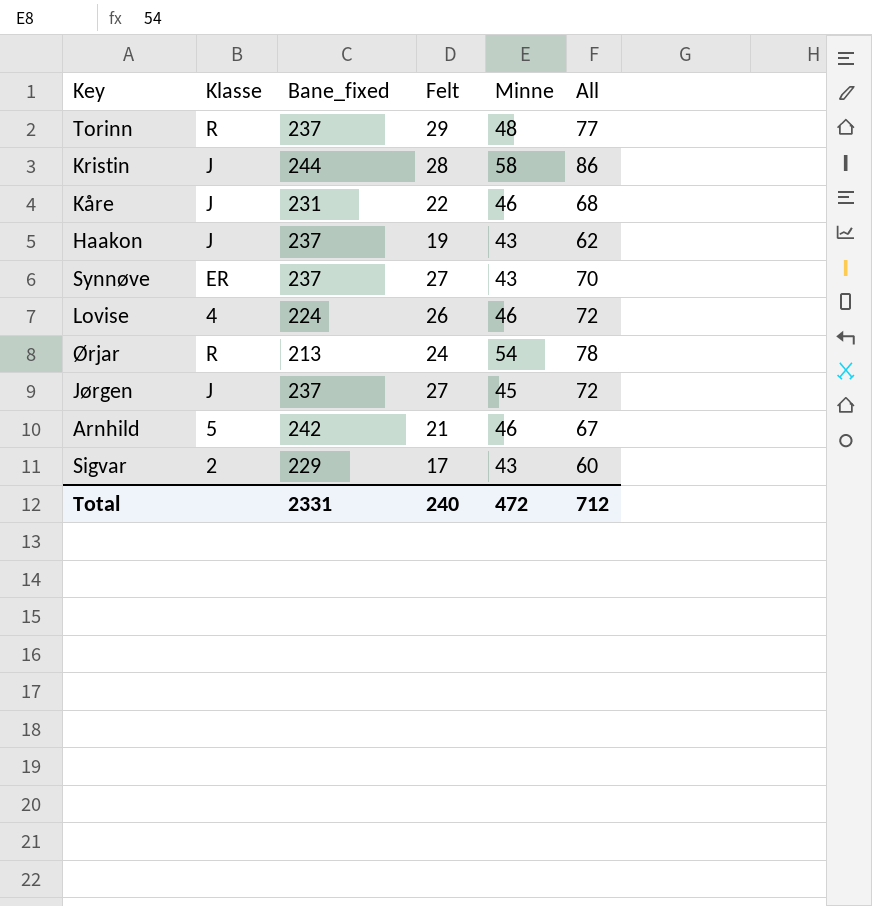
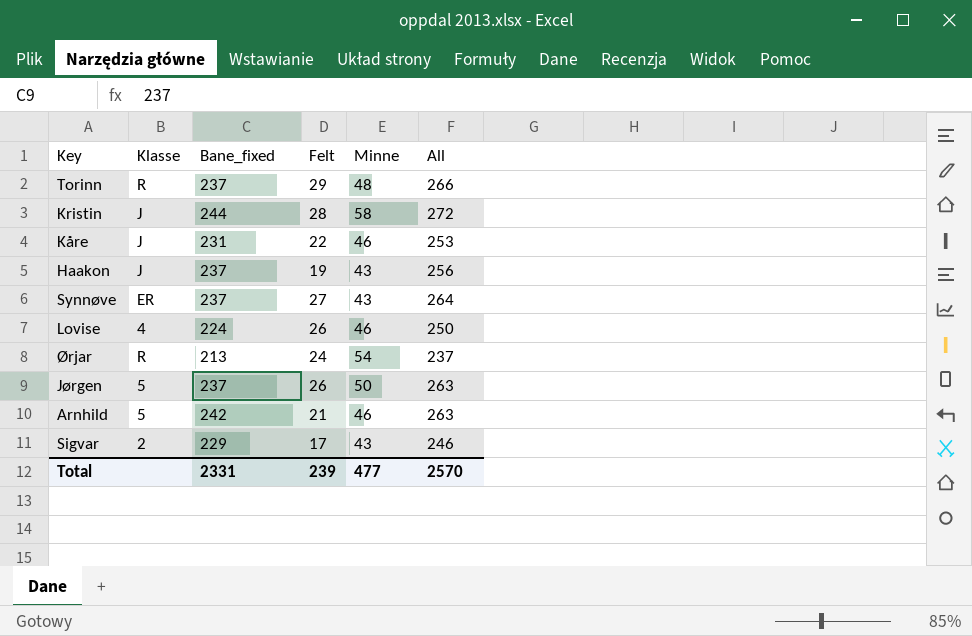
column All | formula: [Felt] + [Minne] -> [Bane_fixed] + [Felt]
Jørgen | Klasse: J -> 5
Jørgen | Felt: 27 -> 26
Jørgen | Minne: 45 -> 50
Total | Felt: 240 -> 239
Total | Minne: 472 -> 477
Total | All: 712 -> 2570

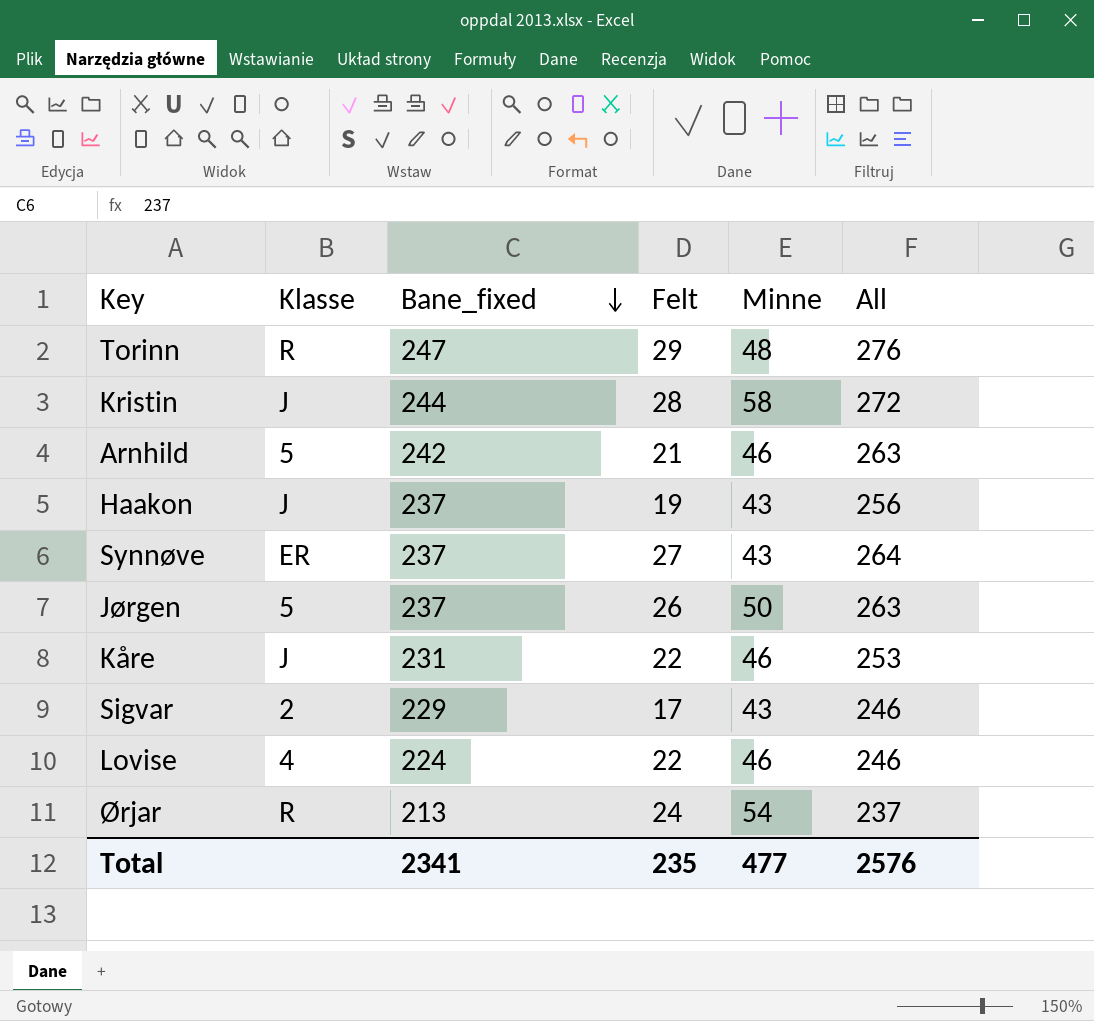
row order: none -> Bane_fixed descending
Torinn | Bane_fixed: 237 -> 247
Torinn | All: 266 -> 276
Lovise | Felt: 26 -> 22
Lovise | All: 250 -> 246
Total | Bane_fixed: 2331 -> 2341
Total | Felt: 239 -> 235
Total | All: 2570 -> 2576

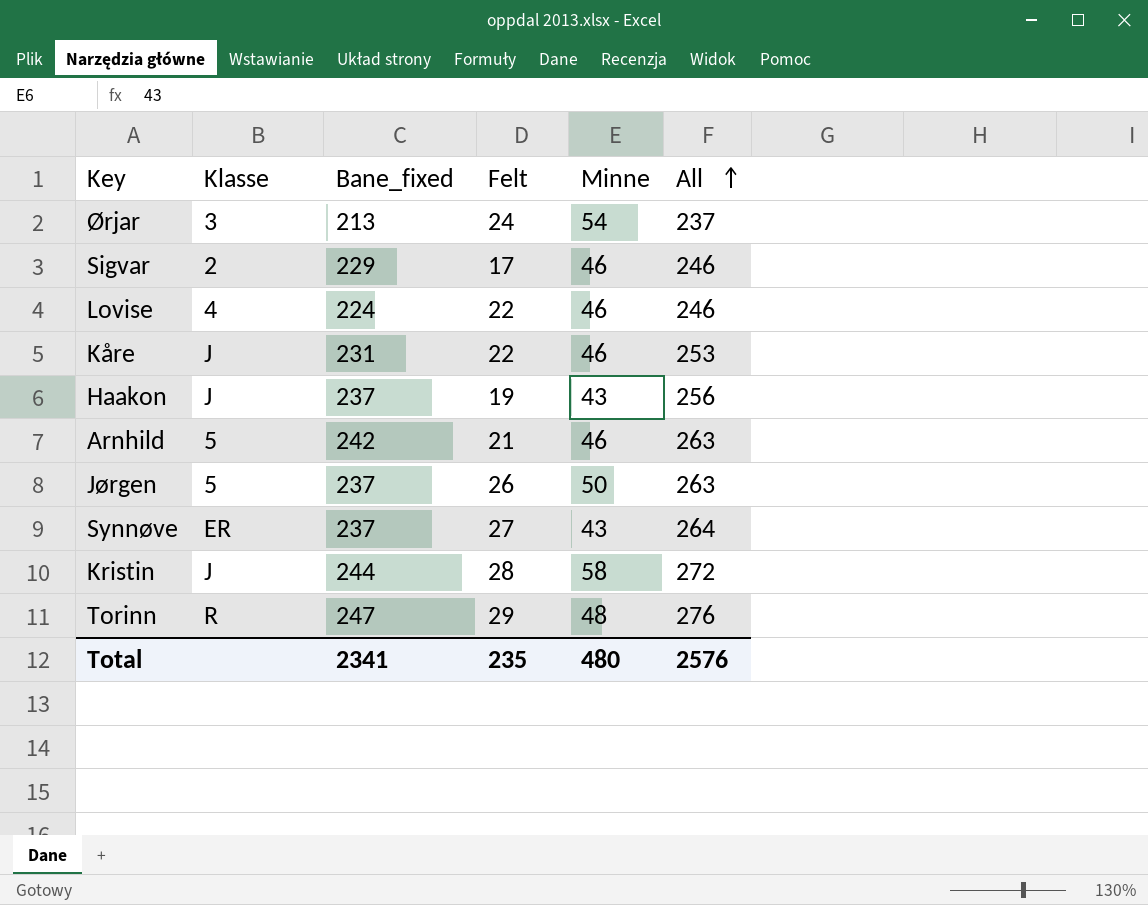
row order: Bane_fixed descending -> All ascending
Ørjar | Klasse: R -> 3
Sigvar | Minne: 43 -> 46
Total | Minne: 477 -> 480

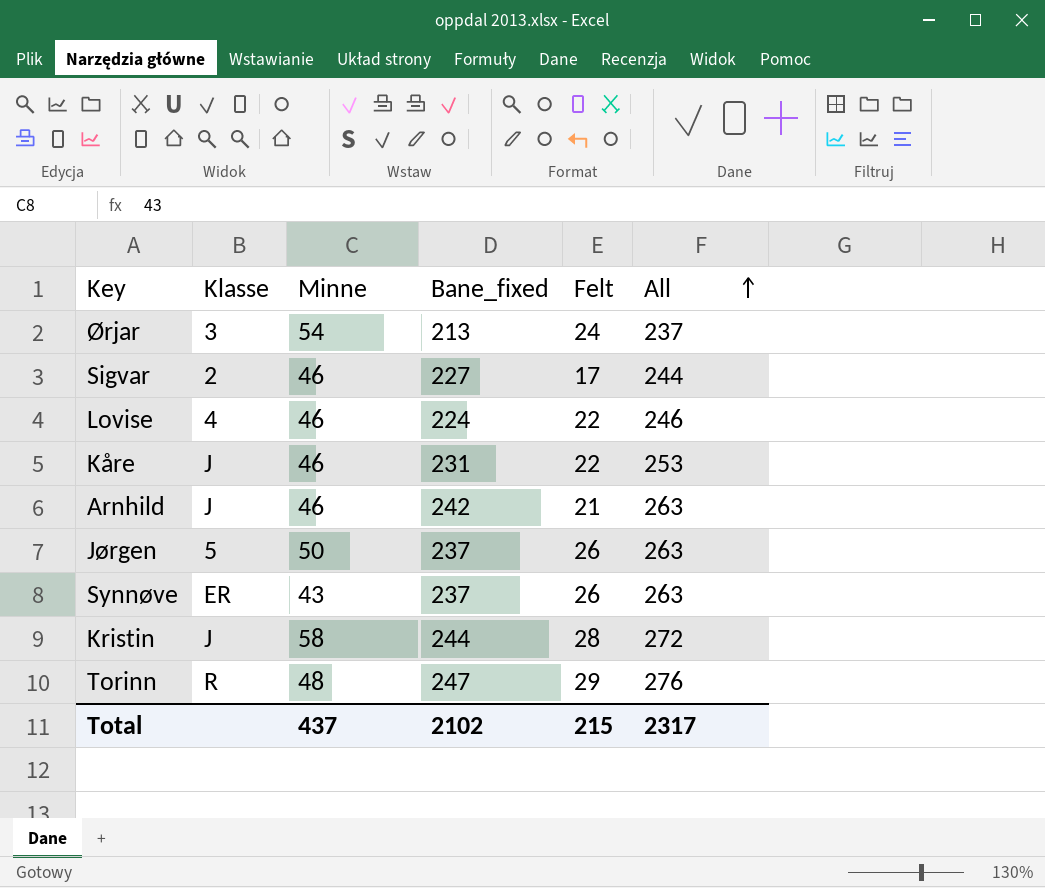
column Minne | position: 5 -> 3
row Haakon: J | 237 | 19 | 43 | 256 -> none
Sigvar | Bane_fixed: 229 -> 227
Sigvar | All: 246 -> 244
Arnhild | Klasse: 5 -> J
Synnøve | Felt: 27 -> 26
Synnøve | All: 264 -> 263
Total | Minne: 480 -> 437
Total | Bane_fixed: 2341 -> 2102
Total | Felt: 235 -> 215
Total | All: 2576 -> 2317

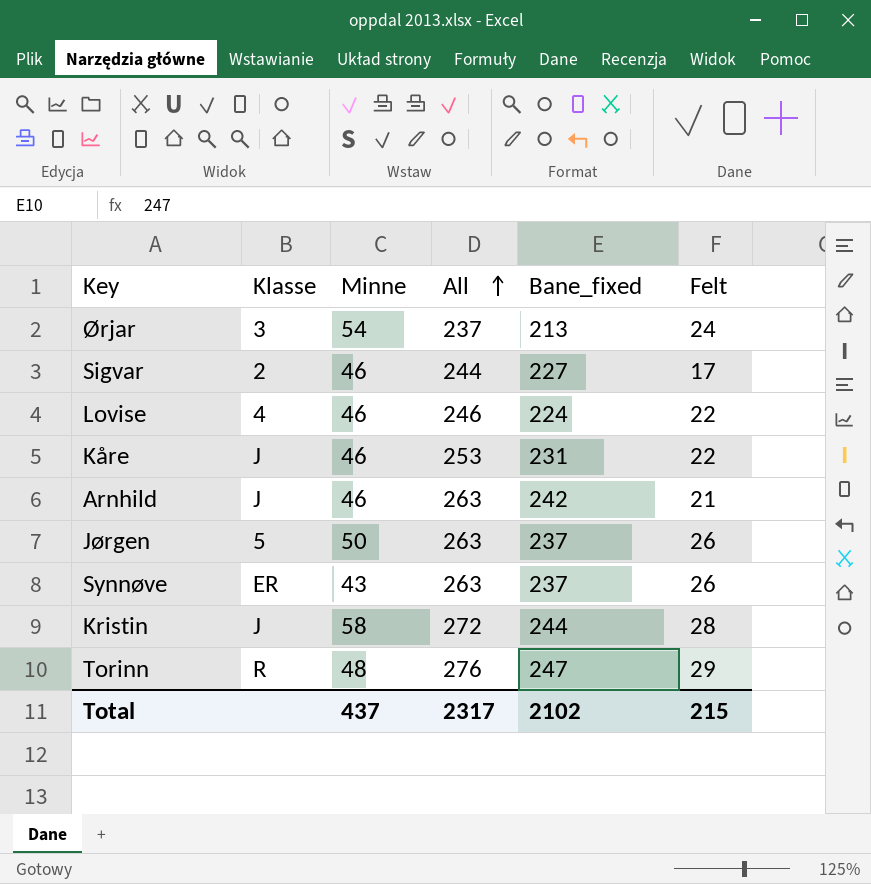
column All | position: 6 -> 4

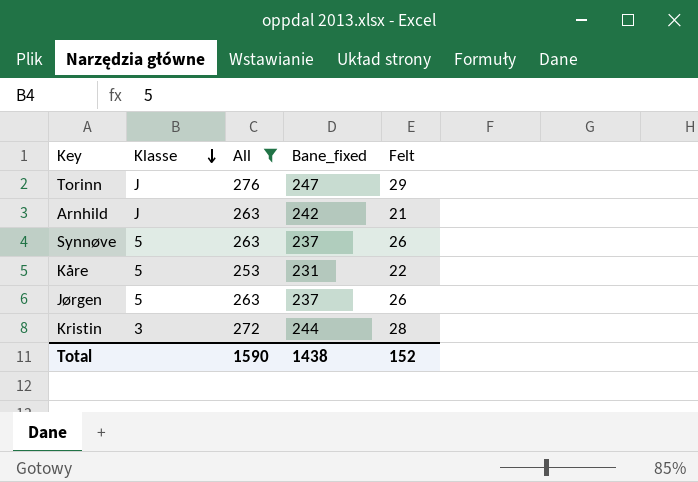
filter: none -> All >= 253
row order: All ascending -> Klasse descending
column Minne | position: 3 -> none
Torinn | Klasse: R -> J
Synnøve | Klasse: ER -> 5
Kåre | Klasse: J -> 5
Kristin | Klasse: J -> 3
Total | All: 2317 -> 1590
Total | Bane_fixed: 2102 -> 1438
Total | Felt: 215 -> 152

